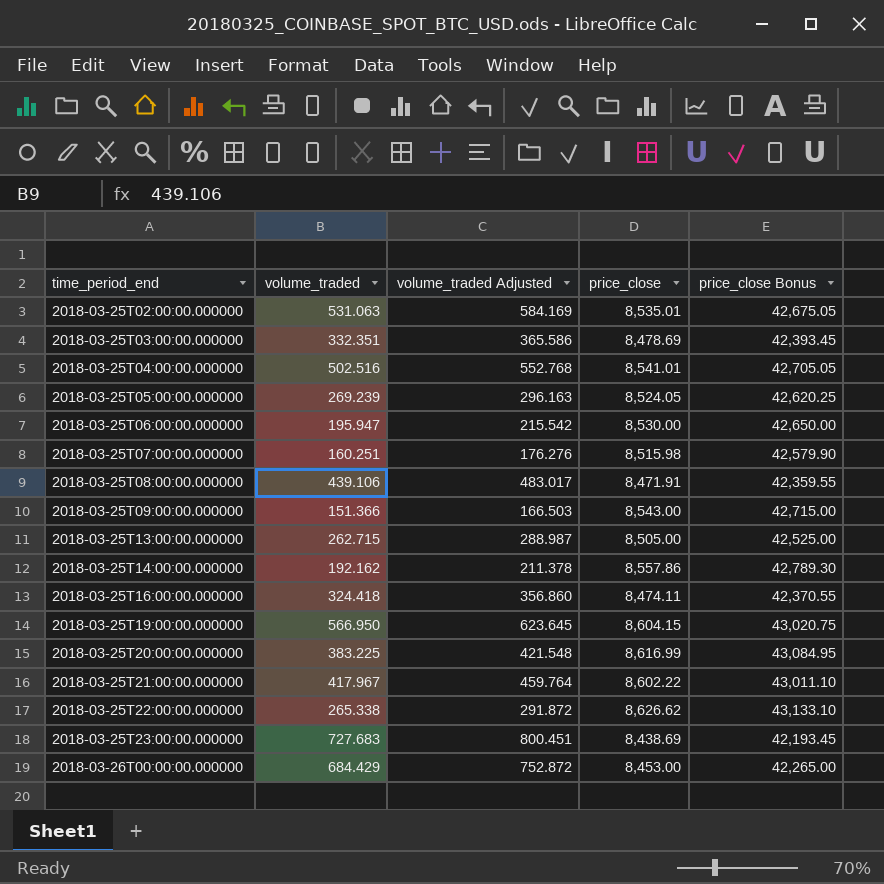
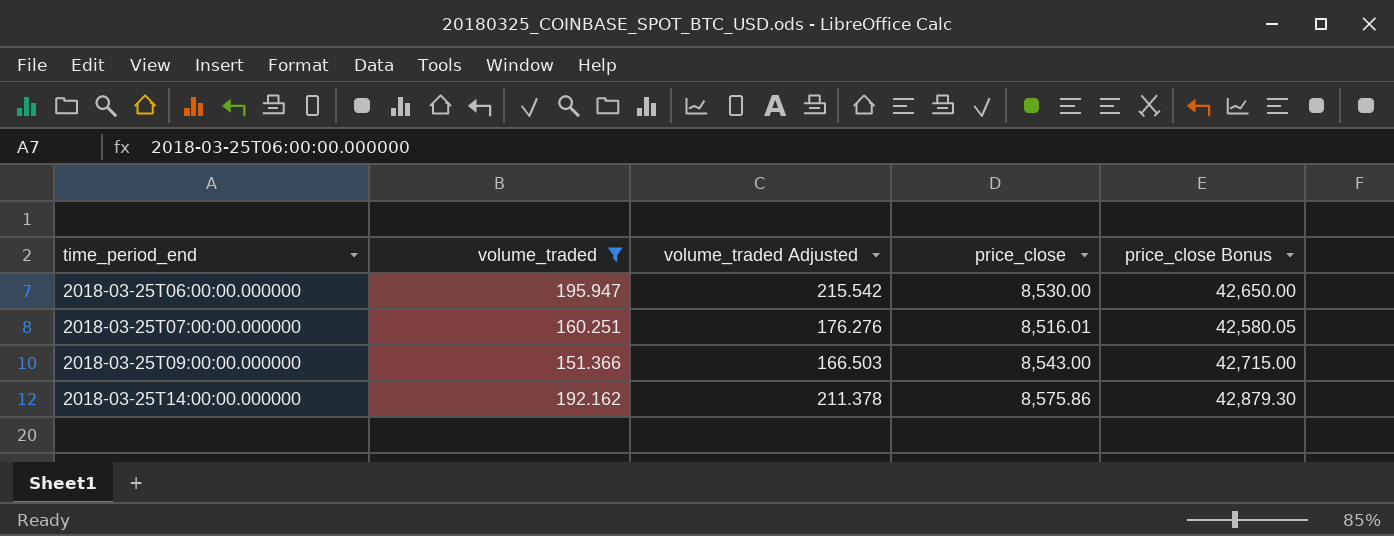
filter: none -> volume_traded <= 195.947
2018-03-25T07:00:00.000000 | price_close: 8,515.98 -> 8,516.01
2018-03-25T07:00:00.000000 | price_close Bonus: 42,579.90 -> 42,580.05
2018-03-25T14:00:00.000000 | price_close: 8,557.86 -> 8,575.86
2018-03-25T14:00:00.000000 | price_close Bonus: 42,789.30 -> 42,879.30

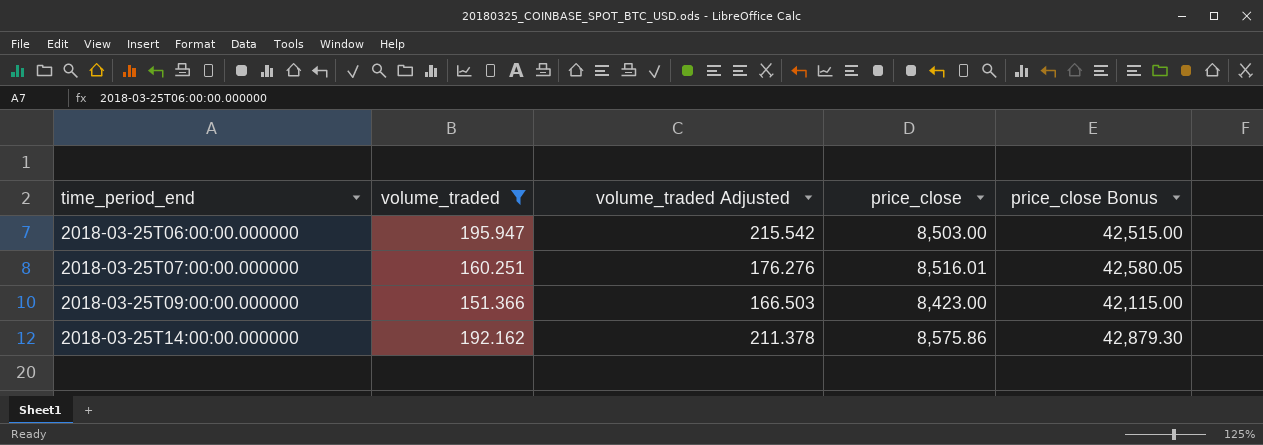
2018-03-25T06:00:00.000000 | price_close: 8,530.00 -> 8,503.00
2018-03-25T06:00:00.000000 | price_close Bonus: 42,650.00 -> 42,515.00
2018-03-25T09:00:00.000000 | price_close: 8,543.00 -> 8,423.00
2018-03-25T09:00:00.000000 | price_close Bonus: 42,715.00 -> 42,115.00

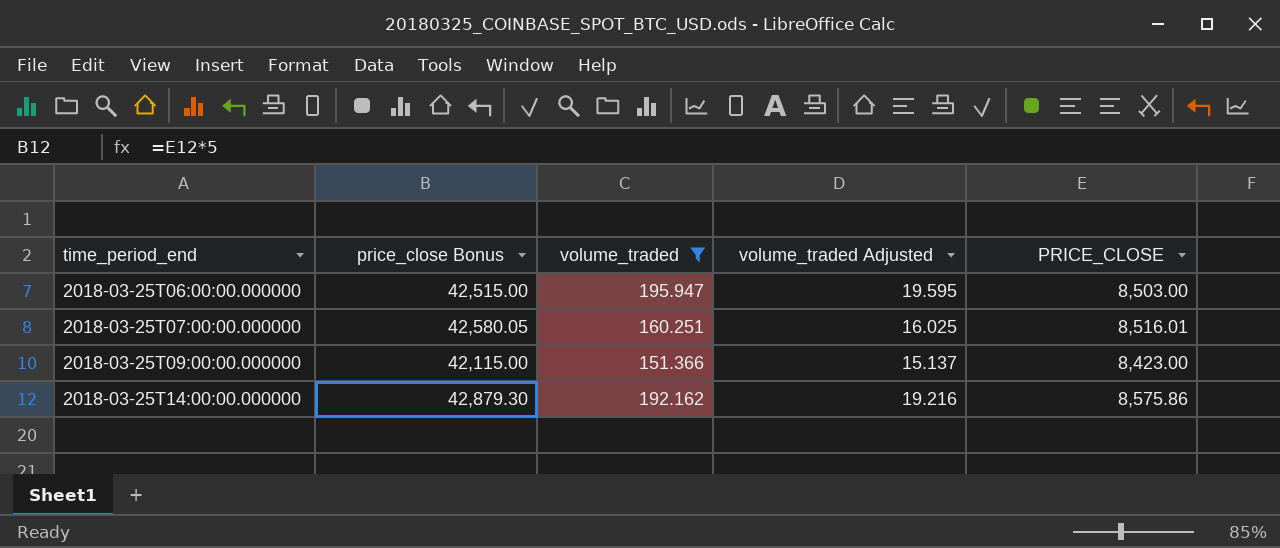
column price_close Bonus | position: 5 -> 2
column volume_traded Adjusted | formula: [volume_traded] * 1.1 -> [volume_traded] * 0.1
column name: price_close -> PRICE_CLOSE

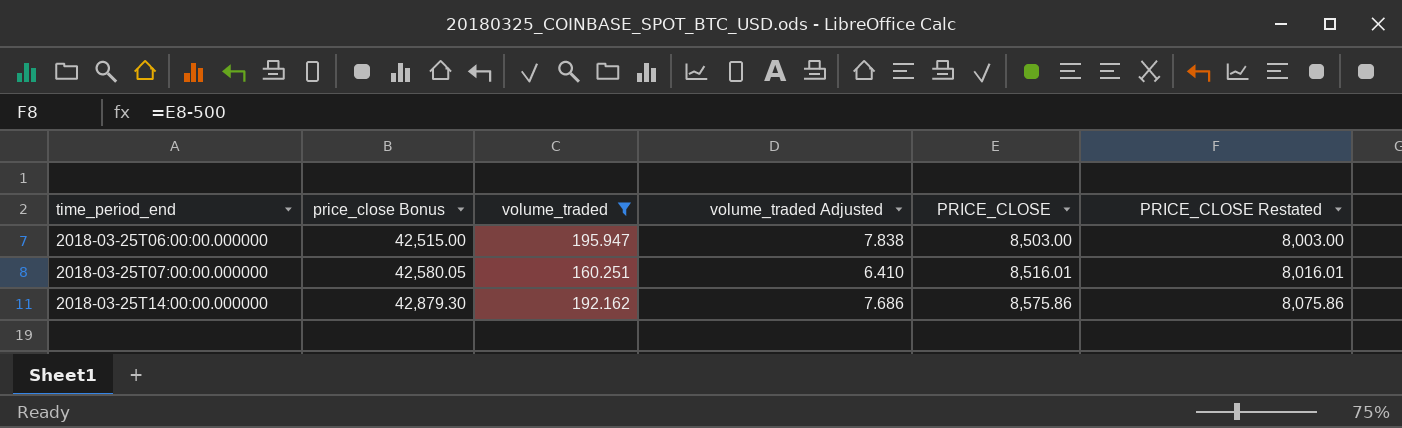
column volume_traded Adjusted | formula: [volume_traded] * 0.1 -> [volume_traded] * 0.04
column PRICE_CLOSE Restated | formula: none -> [PRICE_CLOSE] - 500
row 2018-03-25T09:00:00.000000: 42,115.00 | 151.366 | 15.137 | 8,423.00 -> none

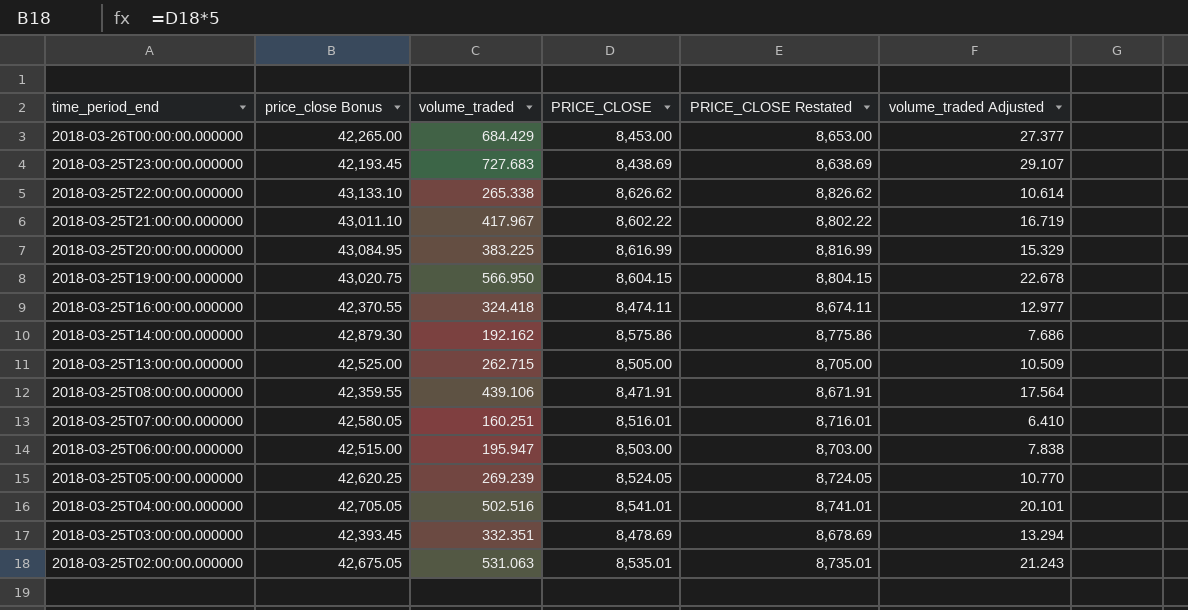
filter: volume_traded <= 195.947 -> none
row order: time_period_end ascending -> time_period_end descending
column PRICE_CLOSE Restated | formula: [PRICE_CLOSE] - 500 -> [PRICE_CLOSE] + 200
column volume_traded Adjusted | position: 4 -> 6

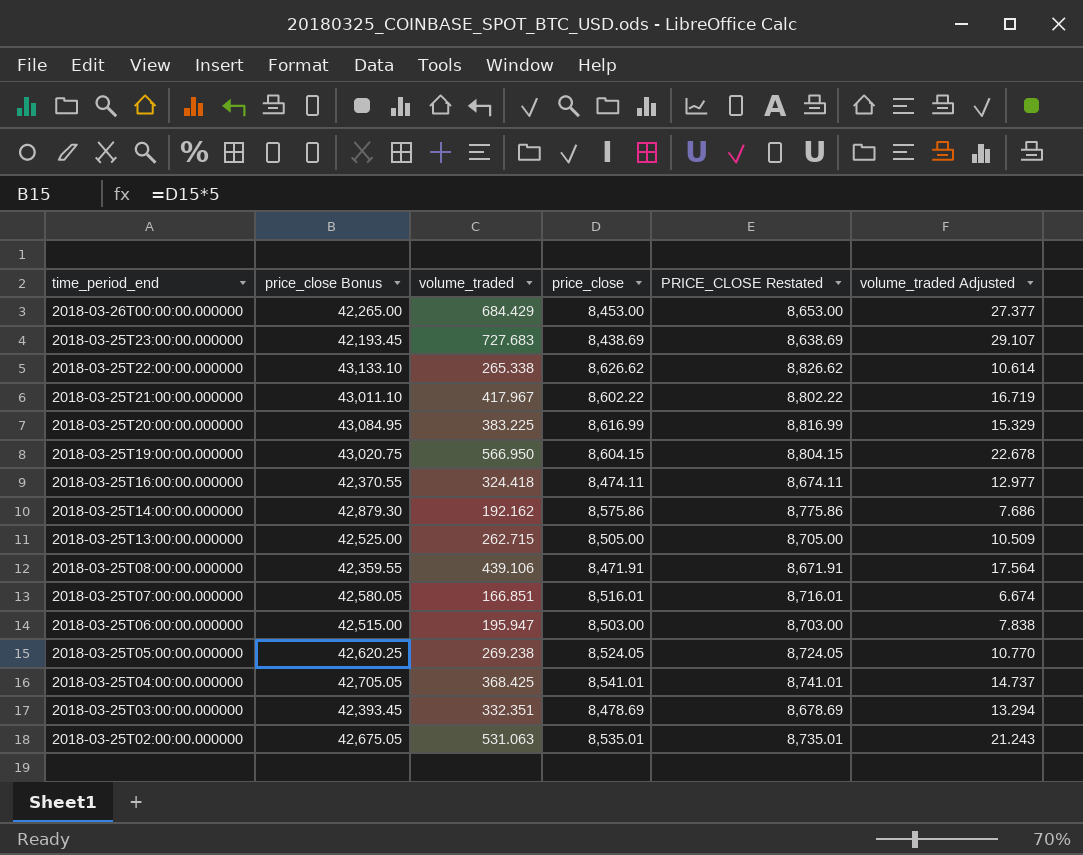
column name: PRICE_CLOSE -> price_close
2018-03-25T07:00:00.000000 | volume_traded: 160.251 -> 166.851
2018-03-25T07:00:00.000000 | volume_traded Adjusted: 6.410 -> 6.674
2018-03-25T05:00:00.000000 | volume_traded: 269.239 -> 269.238
2018-03-25T04:00:00.000000 | volume_traded: 502.516 -> 368.425
2018-03-25T04:00:00.000000 | volume_traded Adjusted: 20.101 -> 14.737

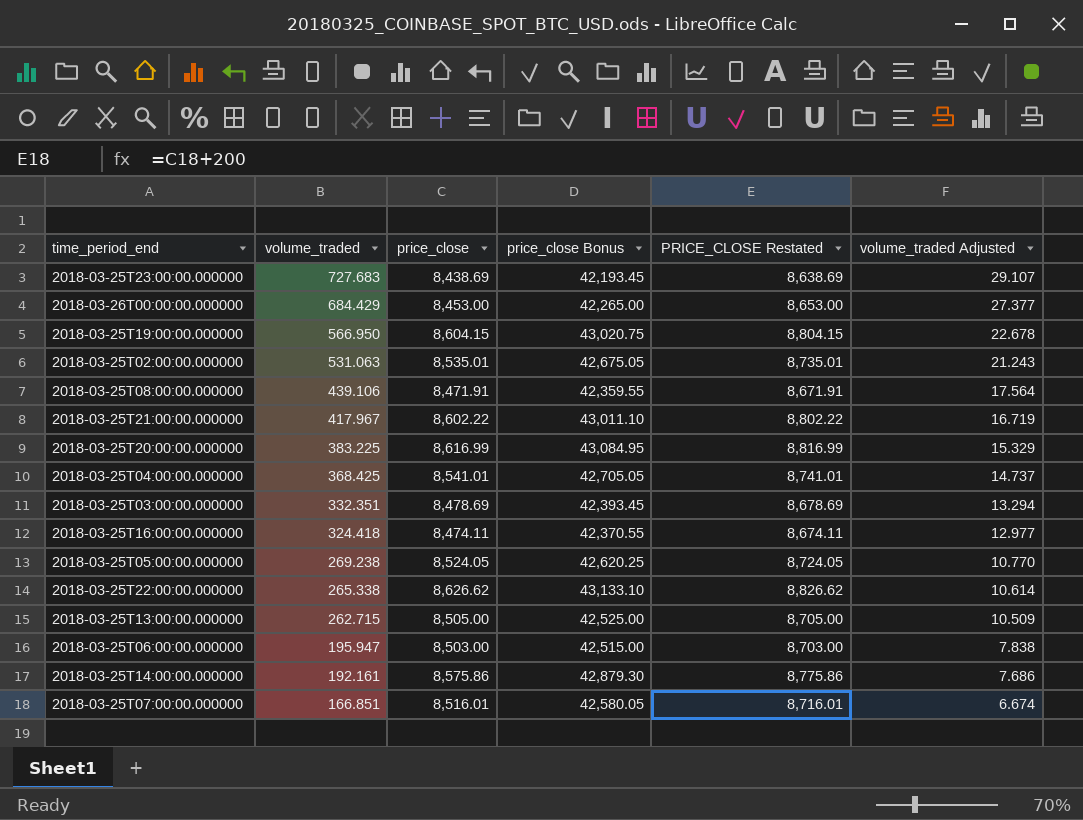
row order: time_period_end descending -> volume_traded descending
column price_close Bonus | position: 2 -> 4
2018-03-25T14:00:00.000000 | volume_traded: 192.162 -> 192.161

